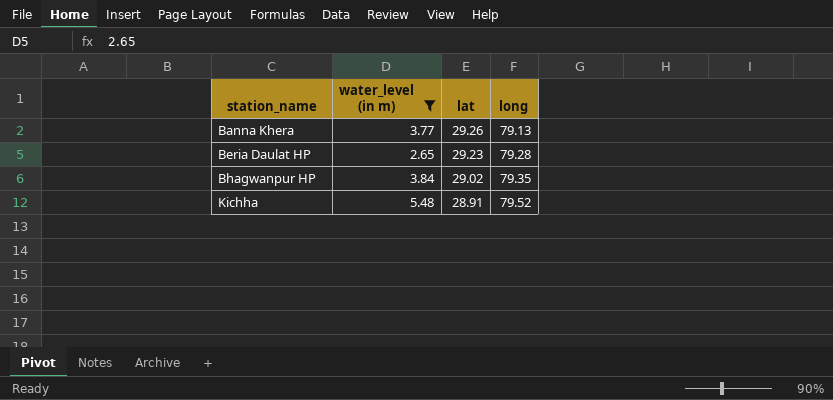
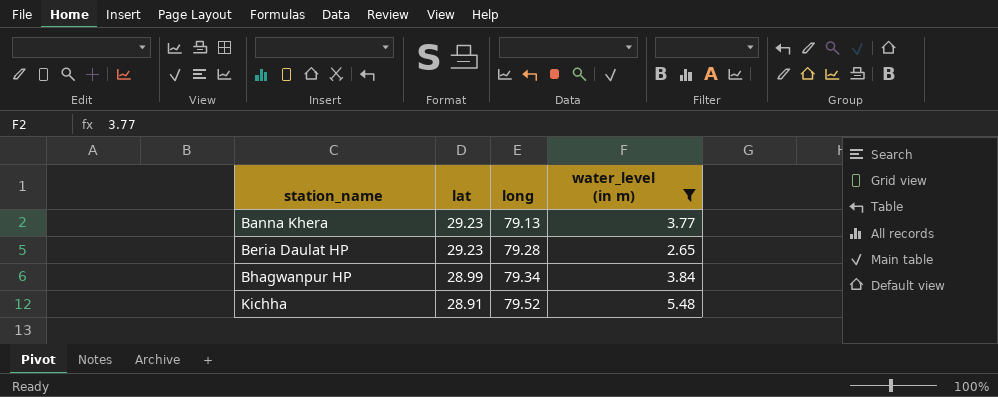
column water_level (in m) | position: 2 -> 4
Banna Khera | lat: 29.26 -> 29.23
Bhagwanpur HP | lat: 29.02 -> 28.99
Bhagwanpur HP | long: 79.35 -> 79.34

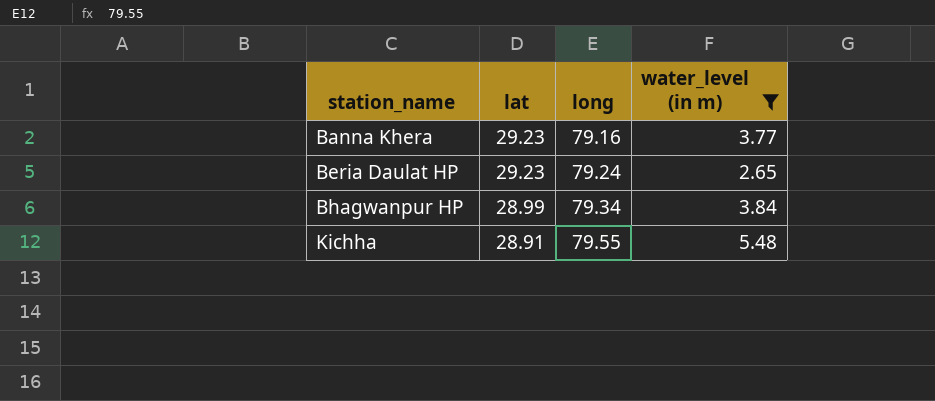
Banna Khera | long: 79.13 -> 79.16
Beria Daulat HP | long: 79.28 -> 79.24
Kichha | long: 79.52 -> 79.55

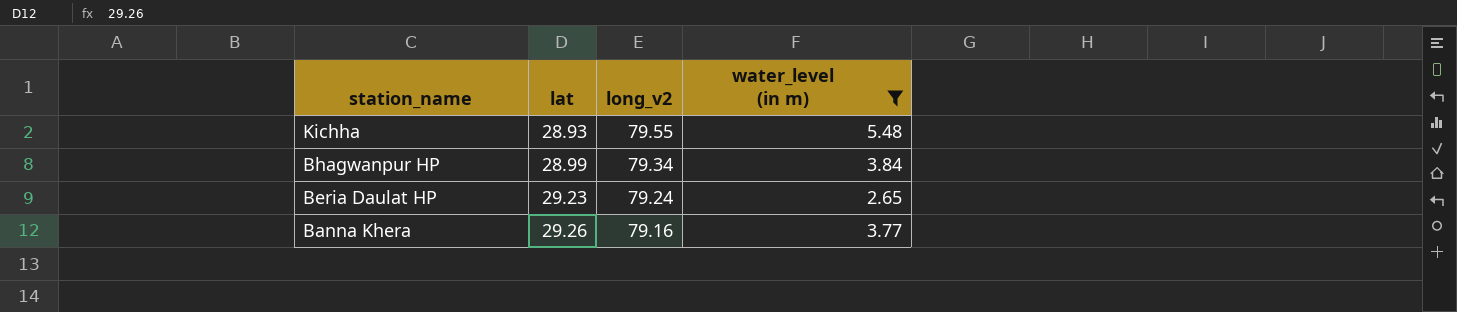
row order: station_name ascending -> station_name descending
column name: long -> long_v2
Kichha | lat: 28.91 -> 28.93
Banna Khera | lat: 29.23 -> 29.26

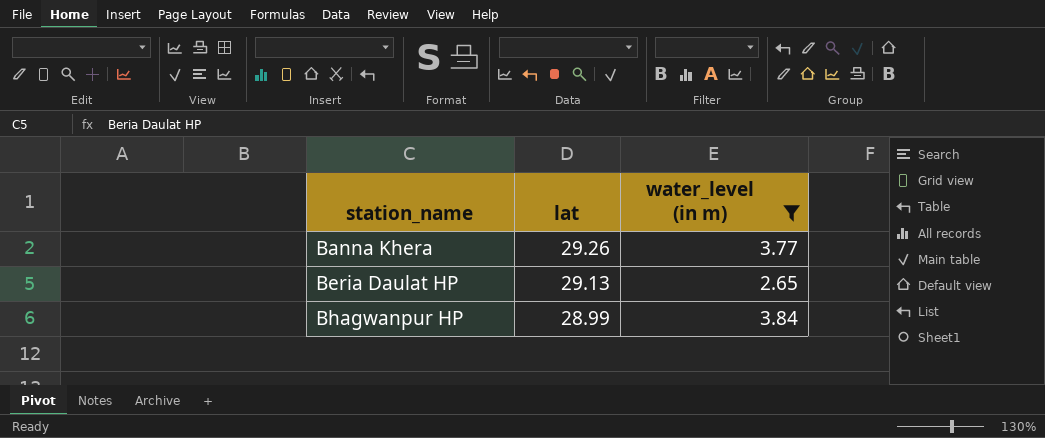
row order: station_name descending -> station_name ascending
column long_v2 | position: 3 -> none
row Kichha: 28.93 | 79.55 | 5.48 -> none
Beria Daulat HP | lat: 29.23 -> 29.13

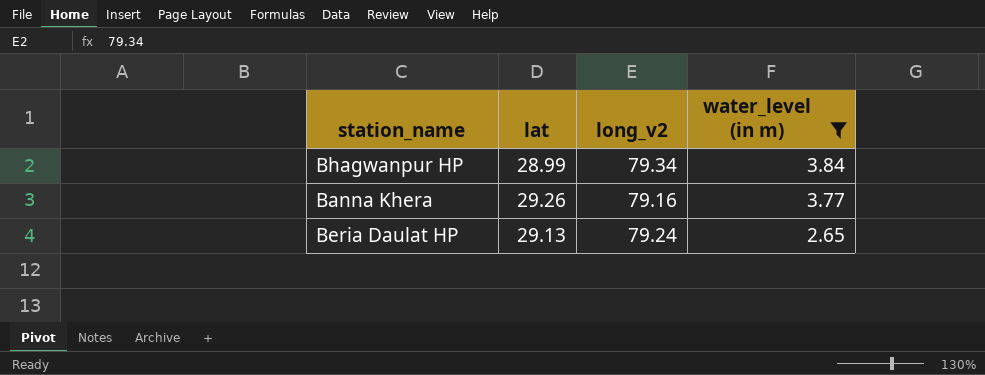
row order: station_name ascending -> water_level (in m) descending
column long_v2 | position: none -> 3

